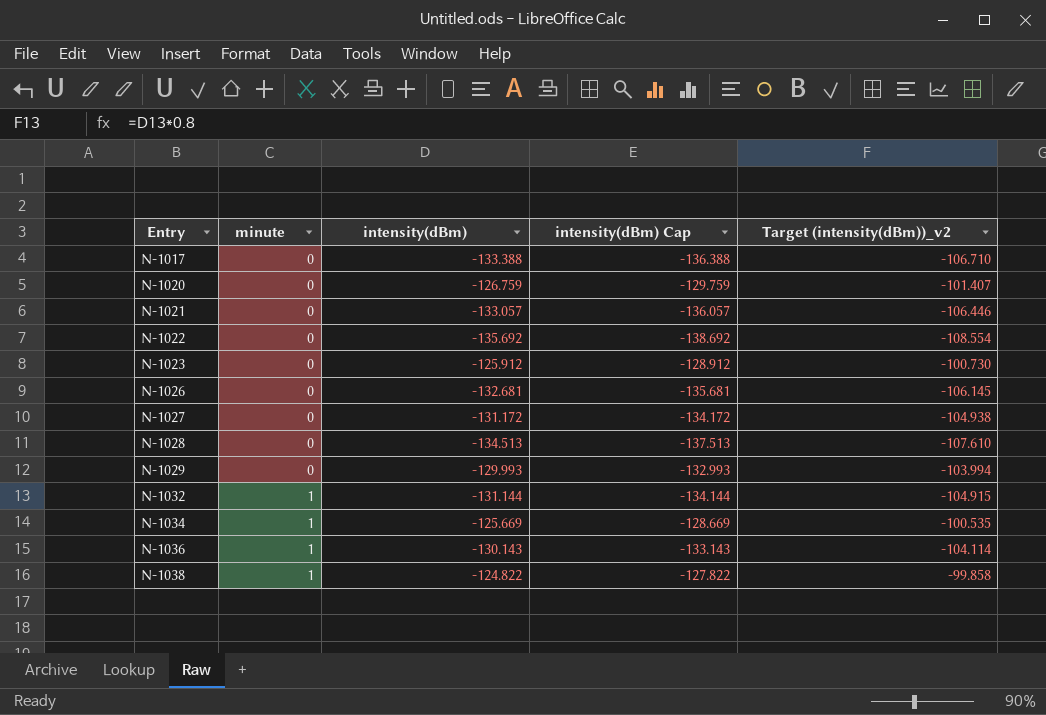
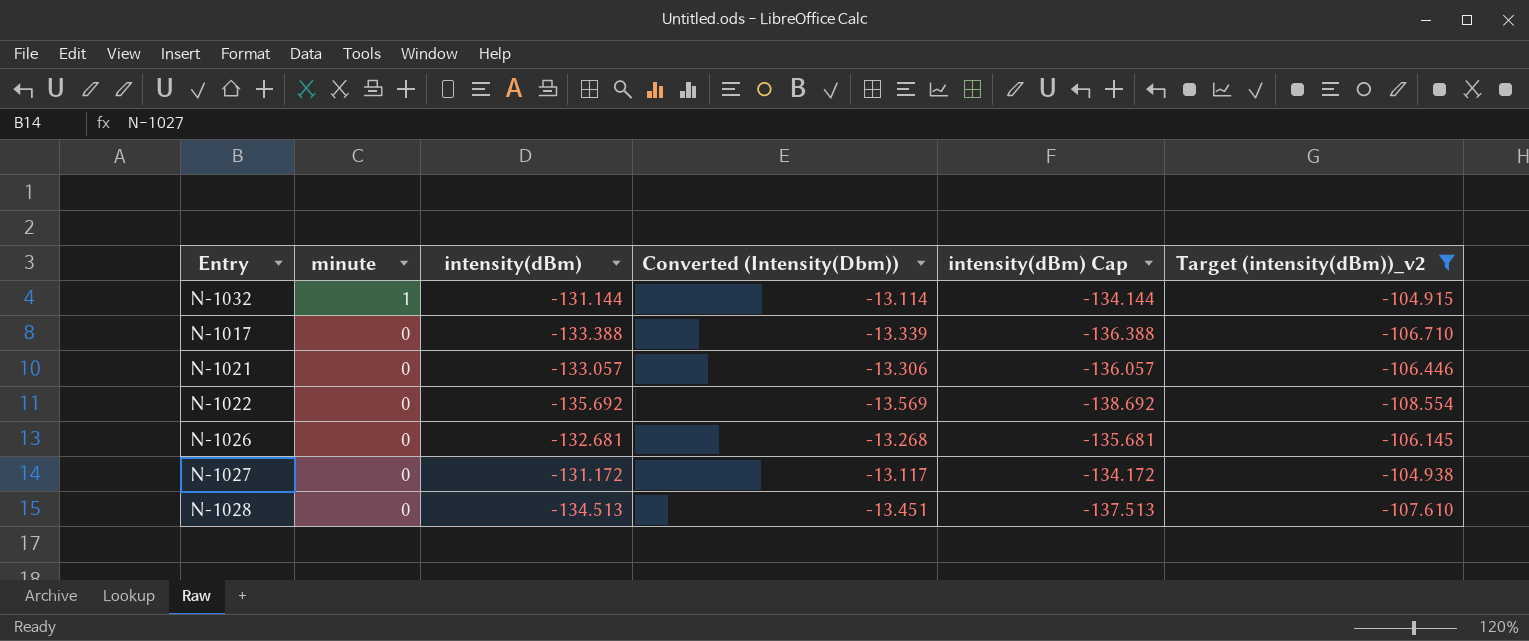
filter: none -> Target (intensity(dBm))_v2 <= -104.915
row order: Entry ascending -> minute descending
column Converted (Intensity(Dbm)) | formula: none -> [intensity(dBm)] * 0.1

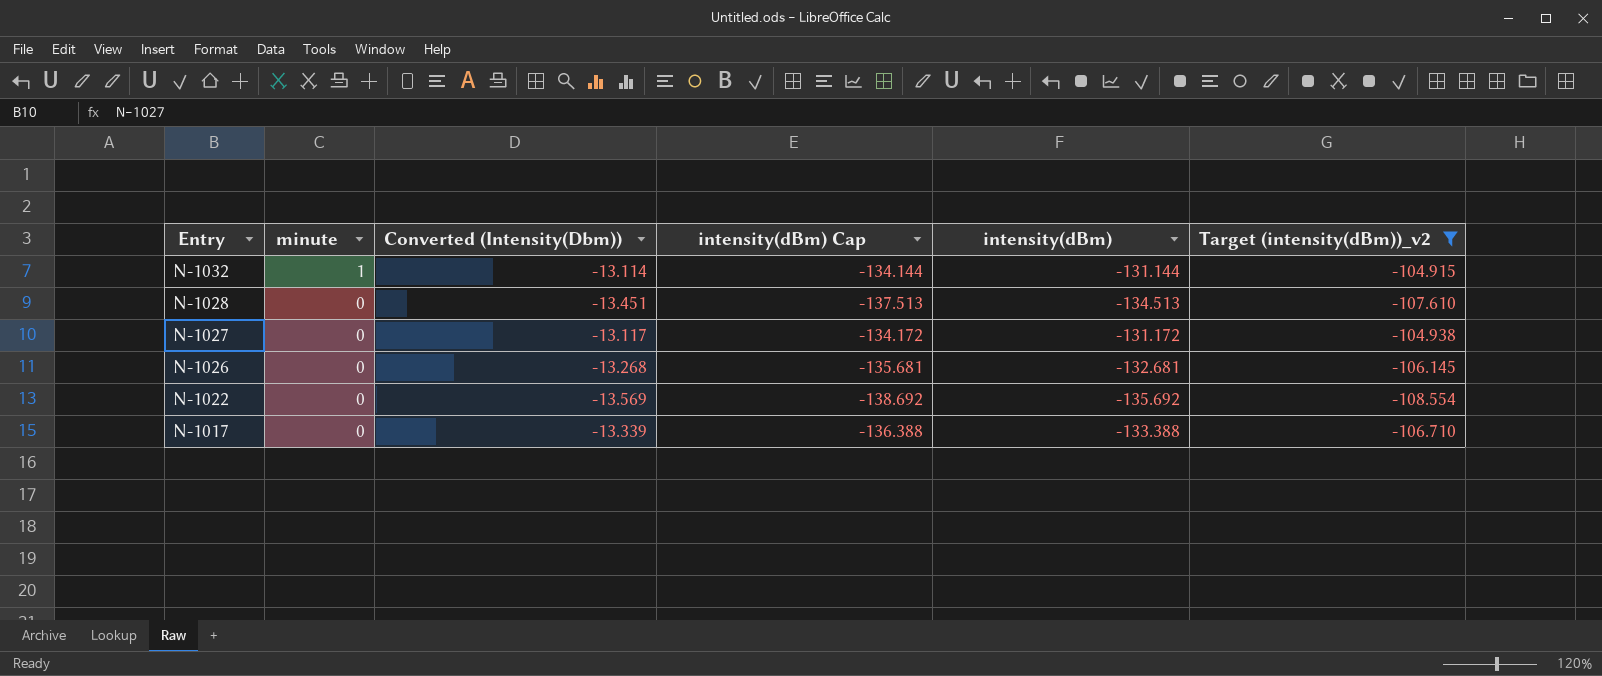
row order: minute descending -> Entry descending
column intensity(dBm) | position: 3 -> 5
row N-1021: 0 | -133.057 | -13.306 | -136.057 | -106.446 -> none

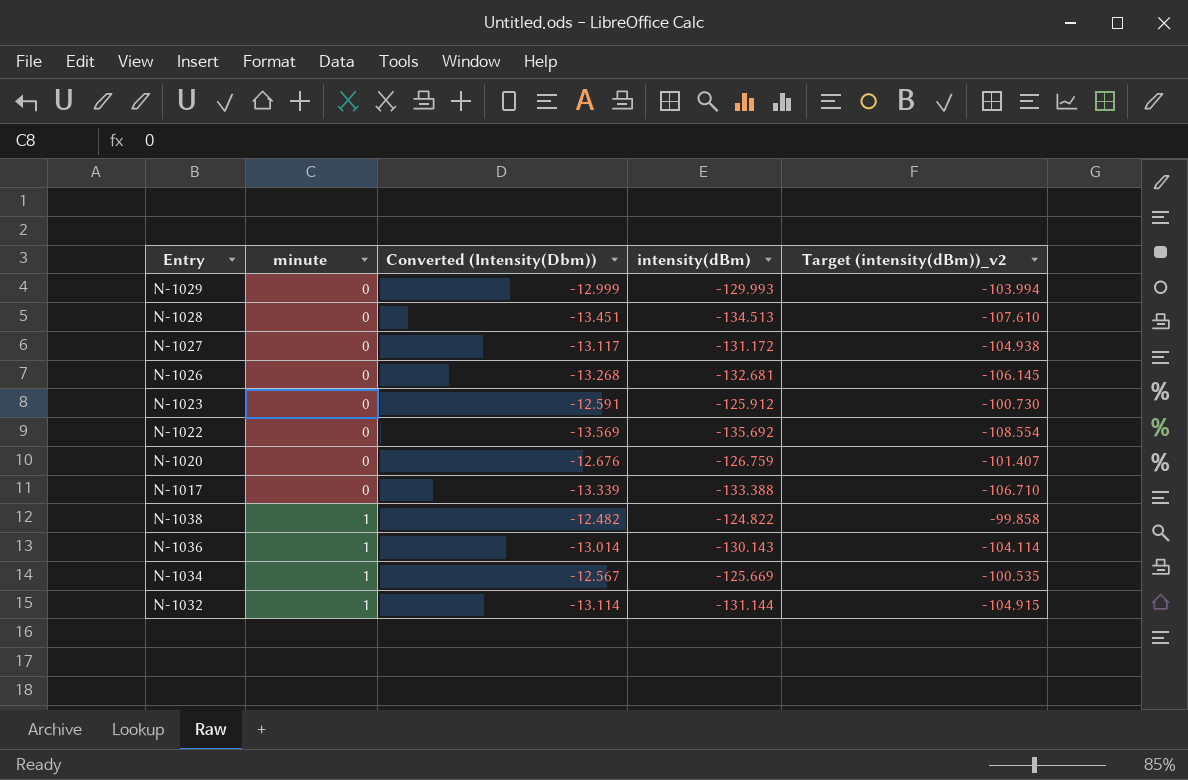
filter: Target (intensity(dBm))_v2 <= -104.915 -> none
row order: Entry descending -> minute ascending
column intensity(dBm) Cap | formula: [intensity(dBm)] - 3 -> none

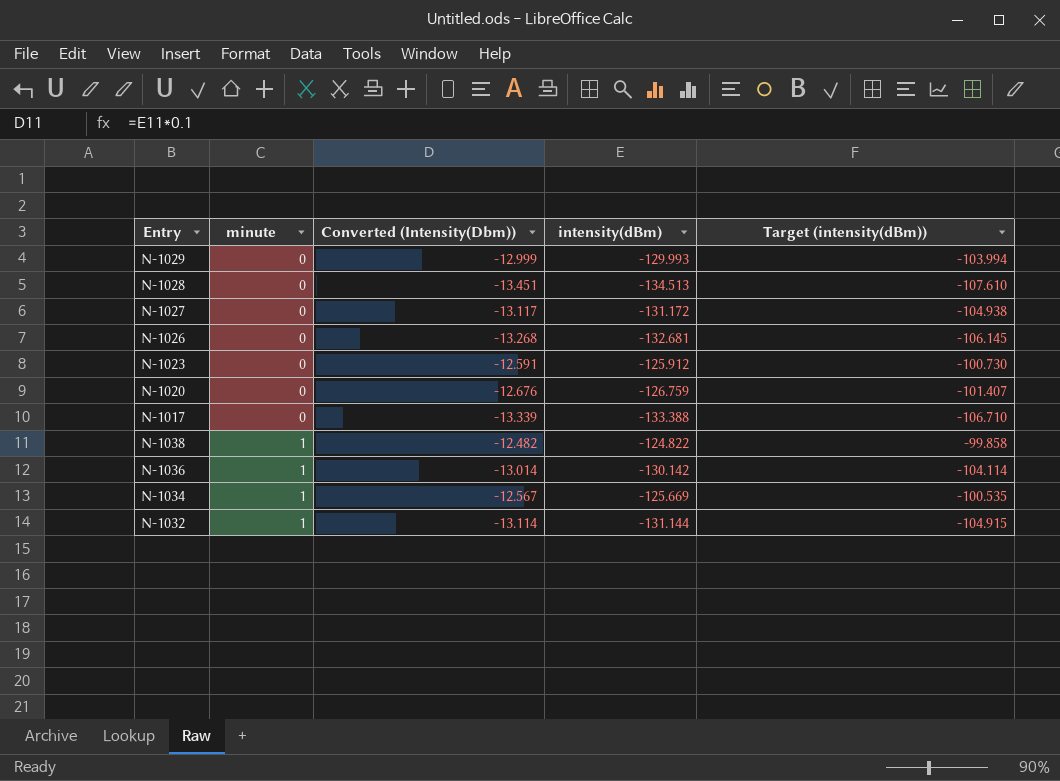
column name: Target (intensity(dBm))_v2 -> Target (intensity(dBm))
row N-1022: 0 | -13.569 | -135.692 | -108.554 -> none
N-1036 | intensity(dBm): -130.143 -> -130.142

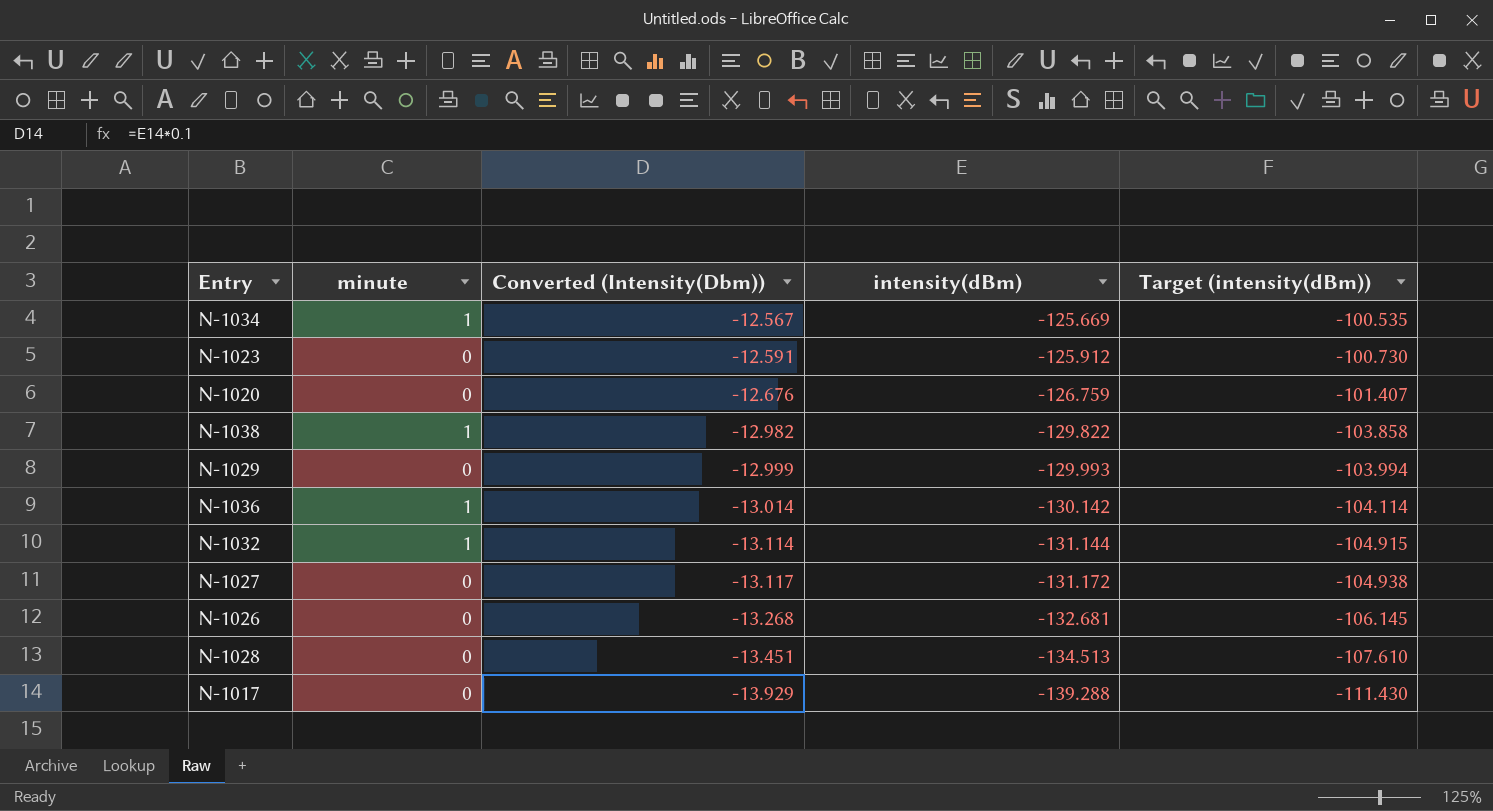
row order: minute ascending -> Converted (Intensity(Dbm)) descending
N-1038 | Converted (Intensity(Dbm)): -12.482 -> -12.982
N-1038 | intensity(dBm): -124.822 -> -129.822
N-1038 | Target (intensity(dBm)): -99.858 -> -103.858
N-1017 | Converted (Intensity(Dbm)): -13.339 -> -13.929
N-1017 | intensity(dBm): -133.388 -> -139.288
N-1017 | Target (intensity(dBm)): -106.710 -> -111.430

